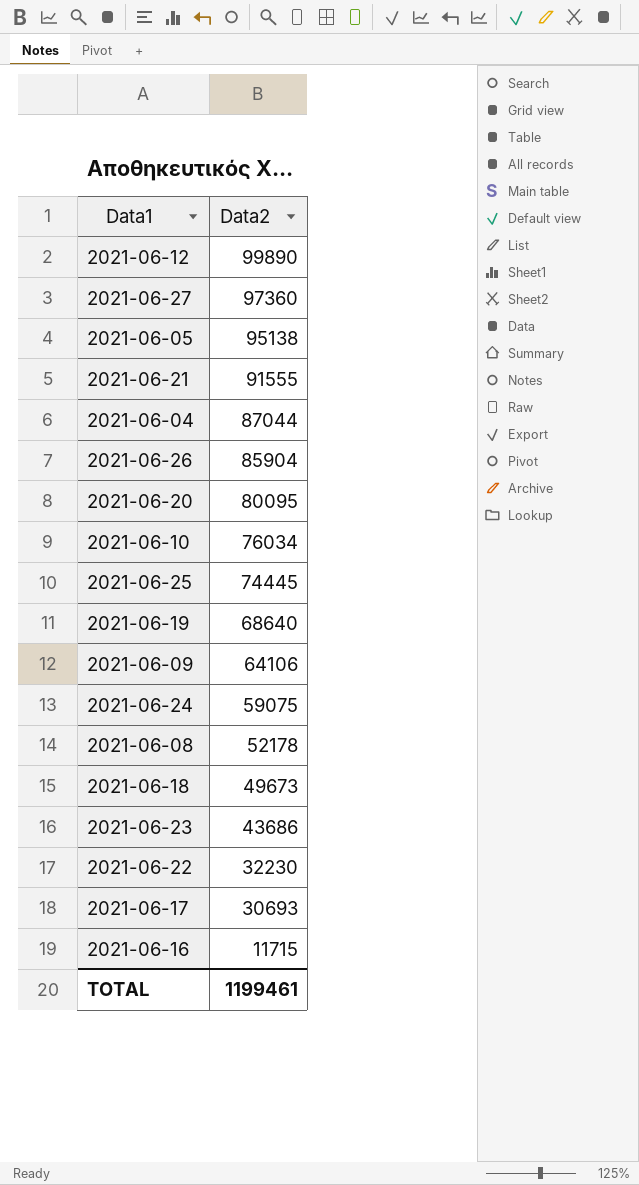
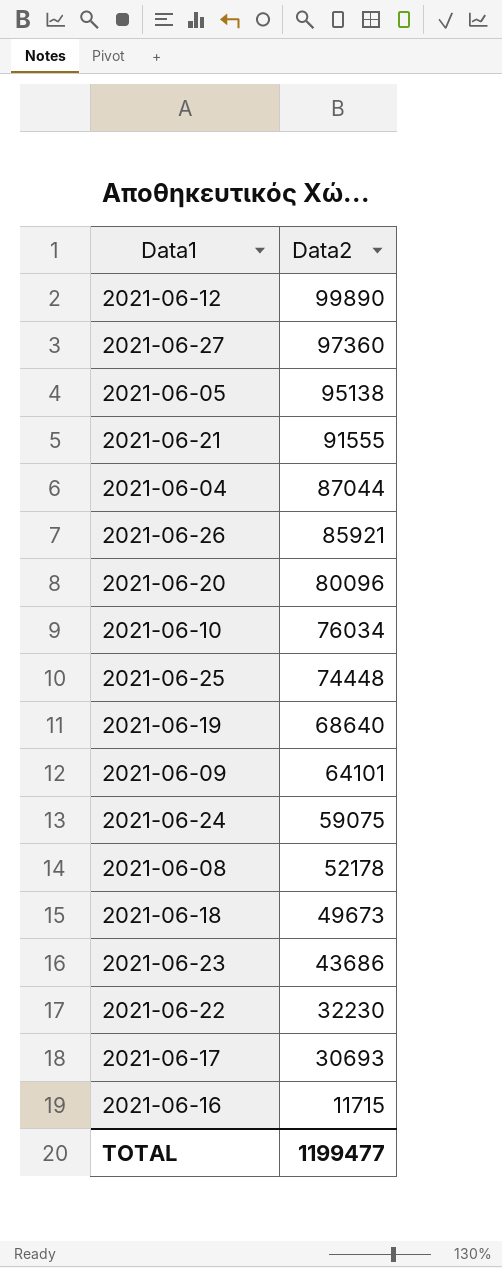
2021-06-26 | Data2: 85904 -> 85921
2021-06-20 | Data2: 80095 -> 80096
2021-06-25 | Data2: 74445 -> 74448
2021-06-09 | Data2: 64106 -> 64101
TOTAL | Data2: 1199461 -> 1199477

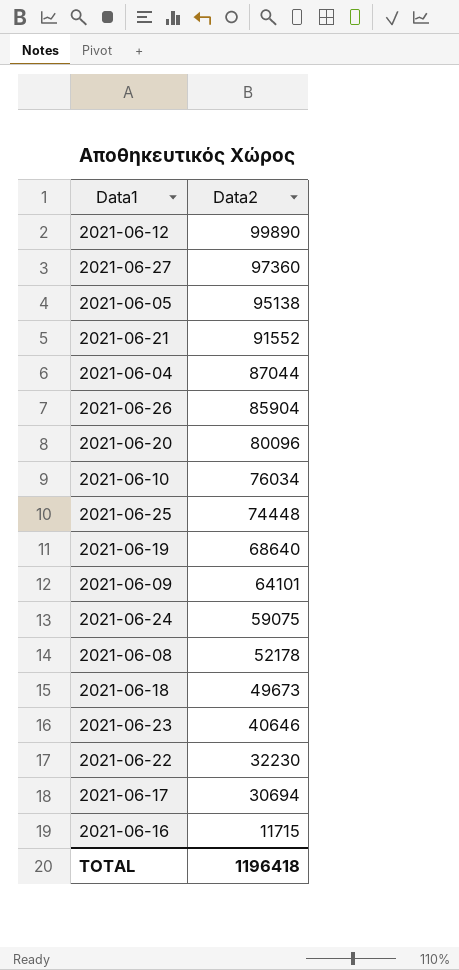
2021-06-21 | Data2: 91555 -> 91552
2021-06-26 | Data2: 85921 -> 85904
2021-06-23 | Data2: 43686 -> 40646
2021-06-17 | Data2: 30693 -> 30694
TOTAL | Data2: 1199477 -> 1196418

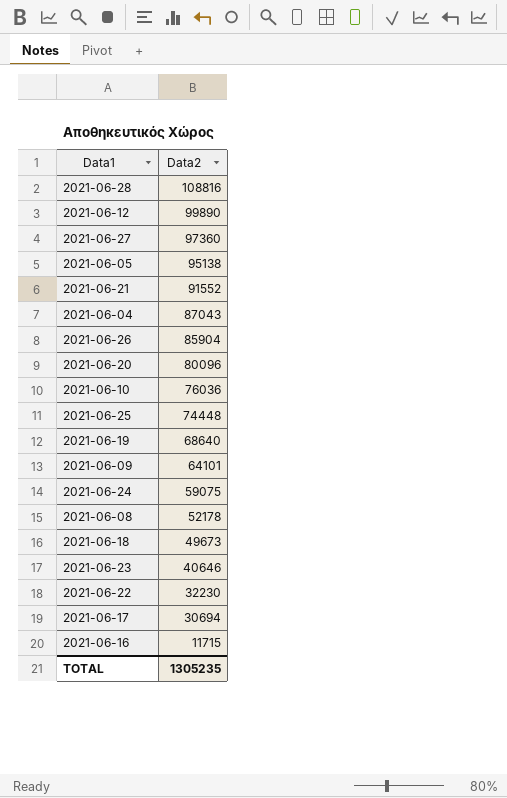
row 2021-06-28: none -> 108816
2021-06-04 | Data2: 87044 -> 87043
2021-06-10 | Data2: 76034 -> 76036
TOTAL | Data2: 1196418 -> 1305235

